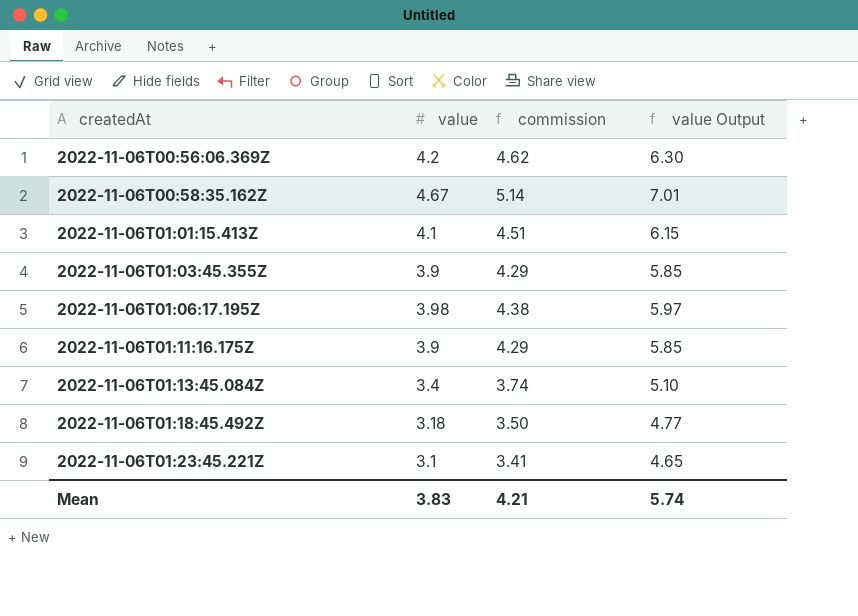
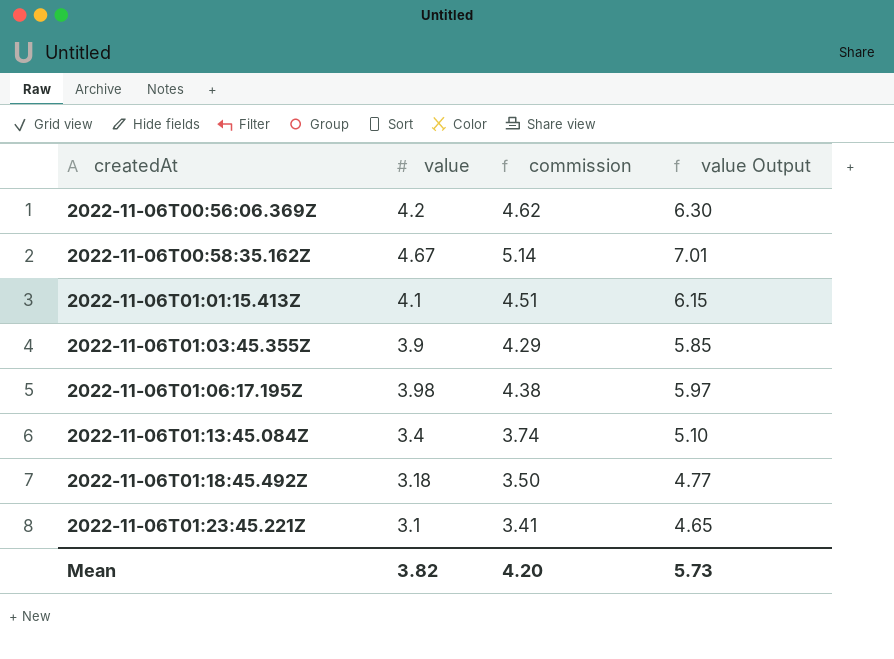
row 2022-11-06T01:11:16.175Z: 3.9 | 4.29 | 5.85 -> none
Mean | value: 3.83 -> 3.82
Mean | commission: 4.21 -> 4.20
Mean | value Output: 5.74 -> 5.73

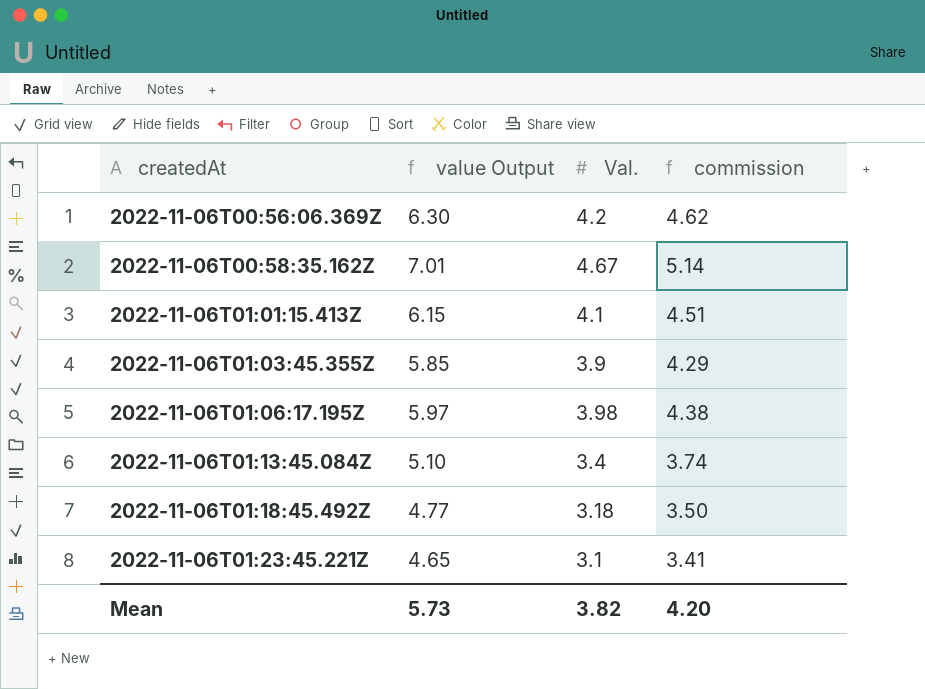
column value Output | position: 4 -> 2
column name: value -> Val.

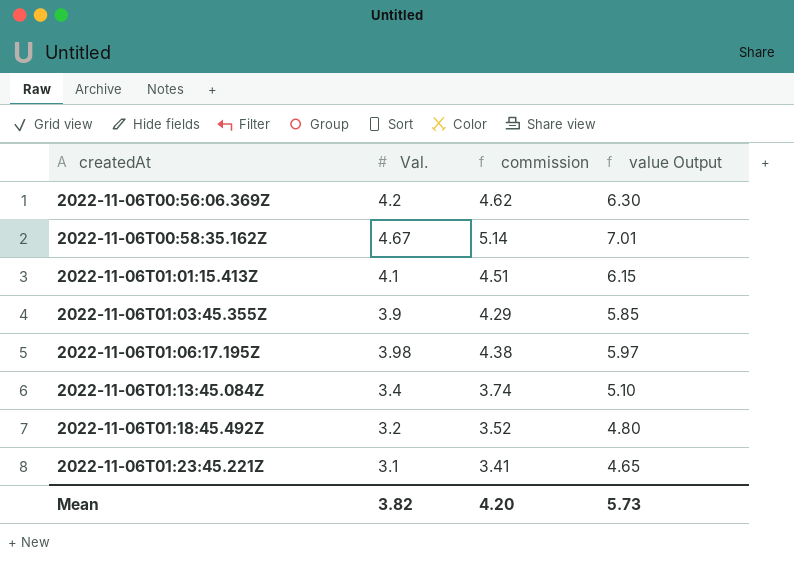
column value Output | position: 2 -> 4
2022-11-06T01:18:45.492Z | Val.: 3.18 -> 3.2
2022-11-06T01:18:45.492Z | commission: 3.50 -> 3.52
2022-11-06T01:18:45.492Z | value Output: 4.77 -> 4.80

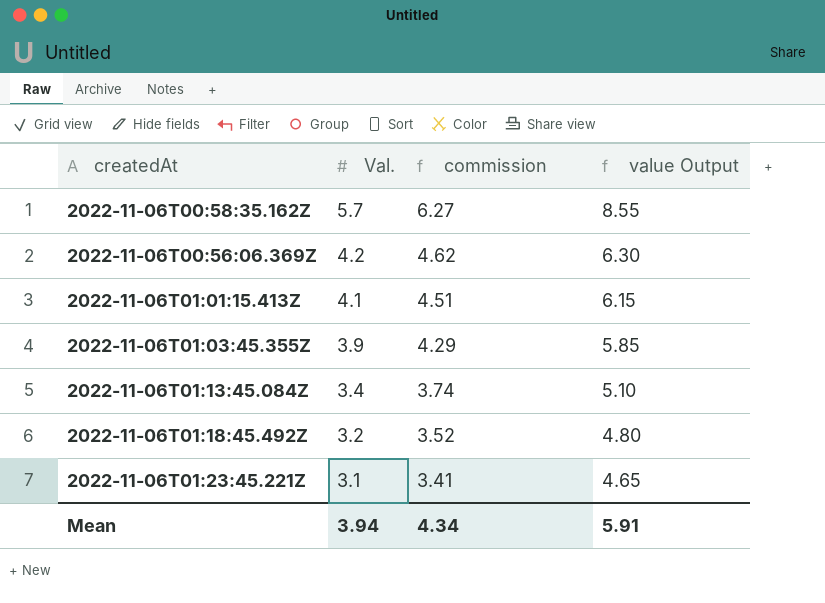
row order: createdAt ascending -> Val. descending
row 2022-11-06T01:06:17.195Z: 3.98 | 4.38 | 5.97 -> none
2022-11-06T00:58:35.162Z | Val.: 4.67 -> 5.7
2022-11-06T00:58:35.162Z | commission: 5.14 -> 6.27
2022-11-06T00:58:35.162Z | value Output: 7.01 -> 8.55
Mean | Val.: 3.82 -> 3.94
Mean | commission: 4.20 -> 4.34
Mean | value Output: 5.73 -> 5.91

